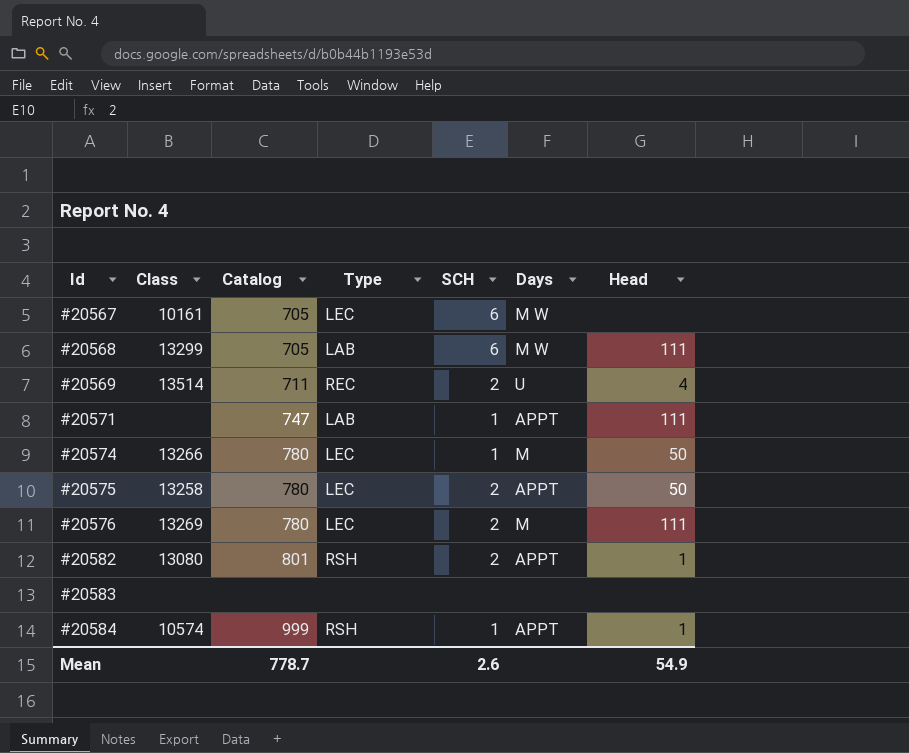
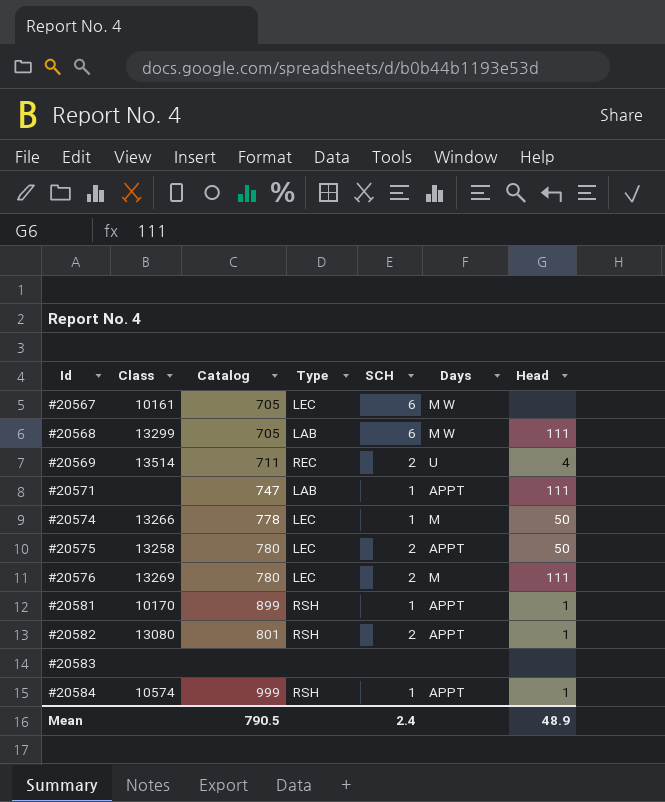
#20574 | Catalog: 780 -> 778
row #20581: none -> 10170 | 899 | RSH | 1 | APPT | 1
Mean | Catalog: 778.7 -> 790.5
Mean | SCH: 2.6 -> 2.4
Mean | Head: 54.9 -> 48.9

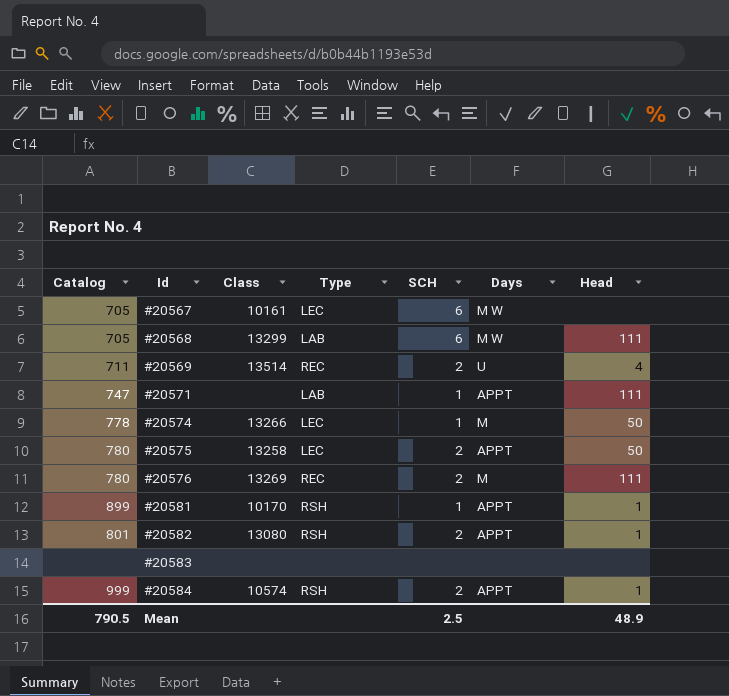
column Catalog | position: 3 -> 1
#20576 | Type: LEC -> REC
#20584 | SCH: 1 -> 2
Mean | SCH: 2.4 -> 2.5

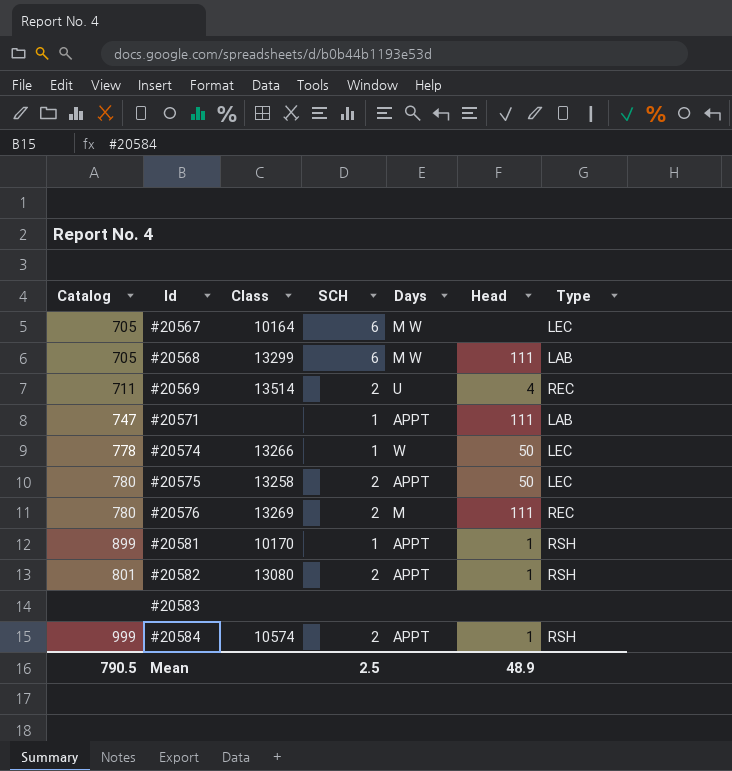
column Type | position: 4 -> 7
#20567 | Class: 10161 -> 10164
#20574 | Days: M -> W

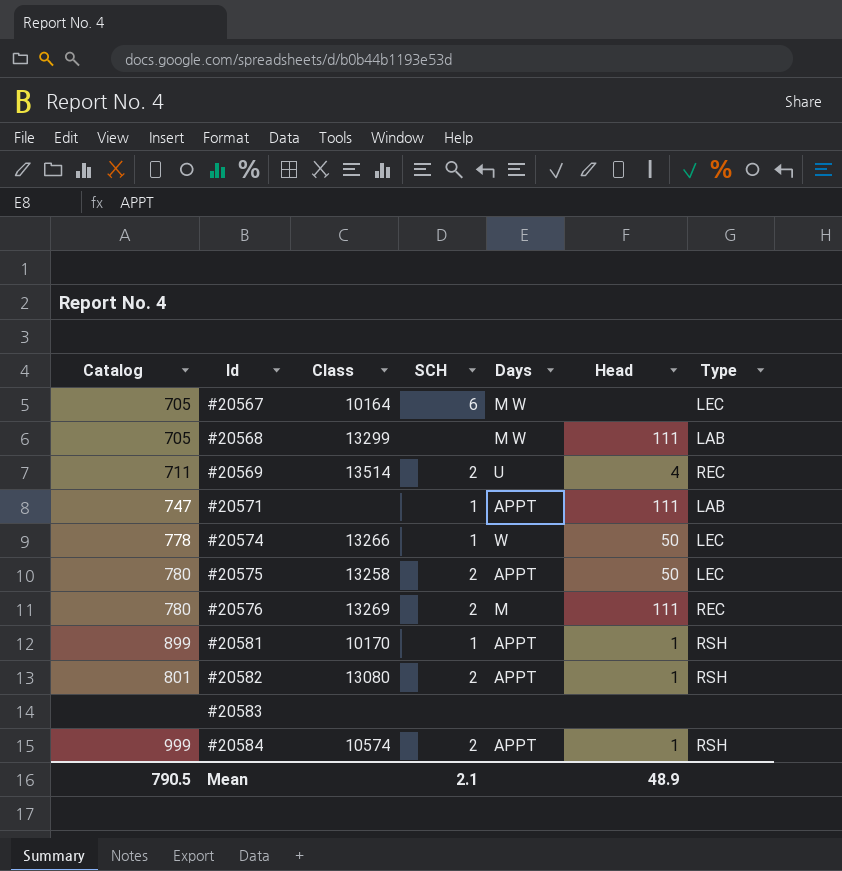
#20568 | SCH: 6 -> none
Mean | SCH: 2.5 -> 2.1

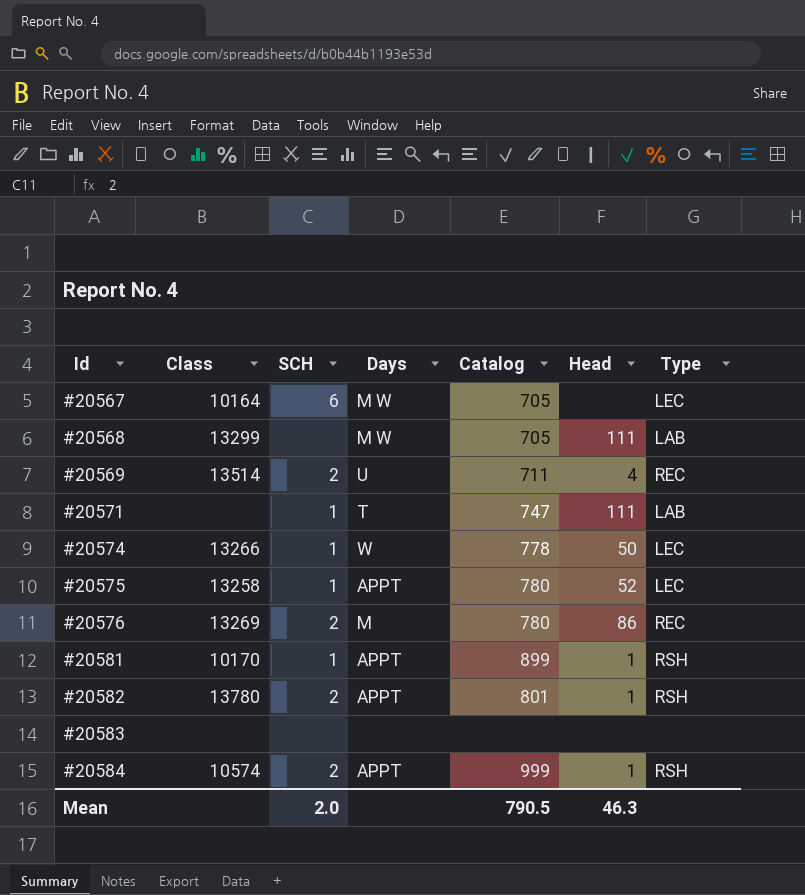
column Catalog | position: 1 -> 5
#20571 | Days: APPT -> T
#20575 | SCH: 2 -> 1
#20575 | Head: 50 -> 52
#20576 | Head: 111 -> 86
#20582 | Class: 13080 -> 13780
Mean | SCH: 2.1 -> 2.0
Mean | Head: 48.9 -> 46.3

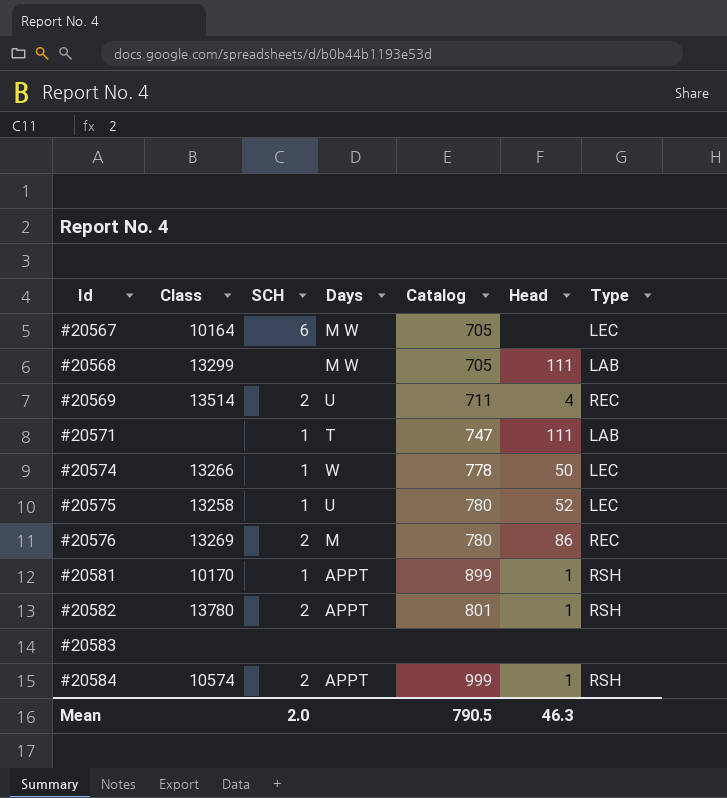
#20575 | Days: APPT -> U

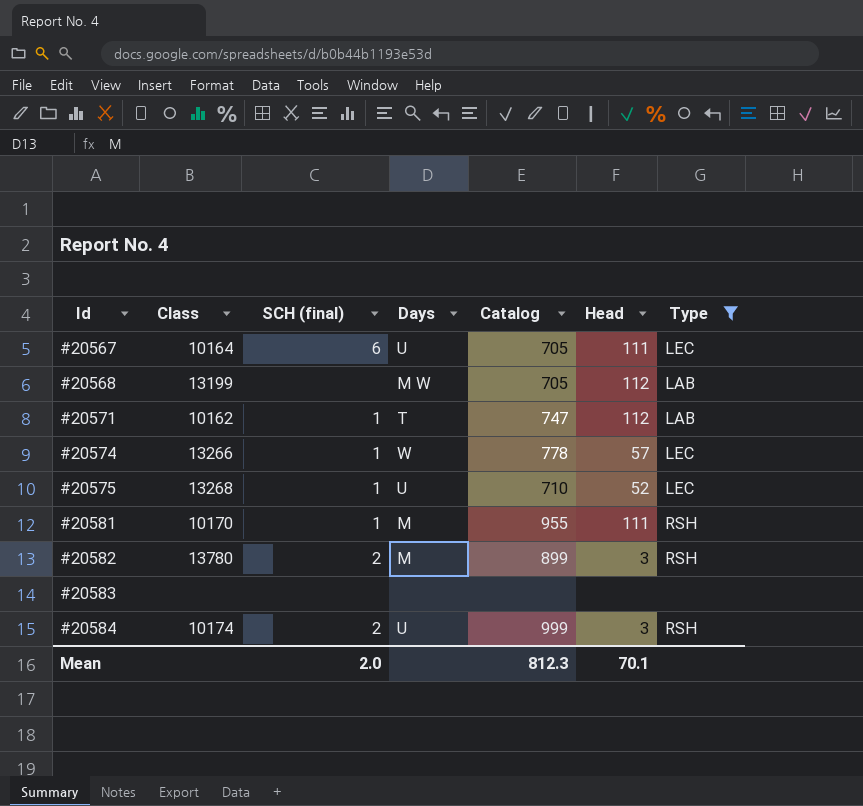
filter: none -> Type != REC
column name: SCH -> SCH (final)
#20567 | Days: M W -> U
#20567 | Head: none -> 111
#20568 | Class: 13299 -> 13199
#20568 | Head: 111 -> 112
#20571 | Class: none -> 10162
#20571 | Head: 111 -> 112
#20574 | Head: 50 -> 57
#20575 | Class: 13258 -> 13268
#20575 | Catalog: 780 -> 710
#20581 | Days: APPT -> M
#20581 | Catalog: 899 -> 955
#20581 | Head: 1 -> 111
#20582 | Days: APPT -> M
#20582 | Catalog: 801 -> 899
#20582 | Head: 1 -> 3
#20584 | Class: 10574 -> 10174
#20584 | Days: APPT -> U
#20584 | Head: 1 -> 3
Mean | Catalog: 790.5 -> 812.3
Mean | Head: 46.3 -> 70.1

